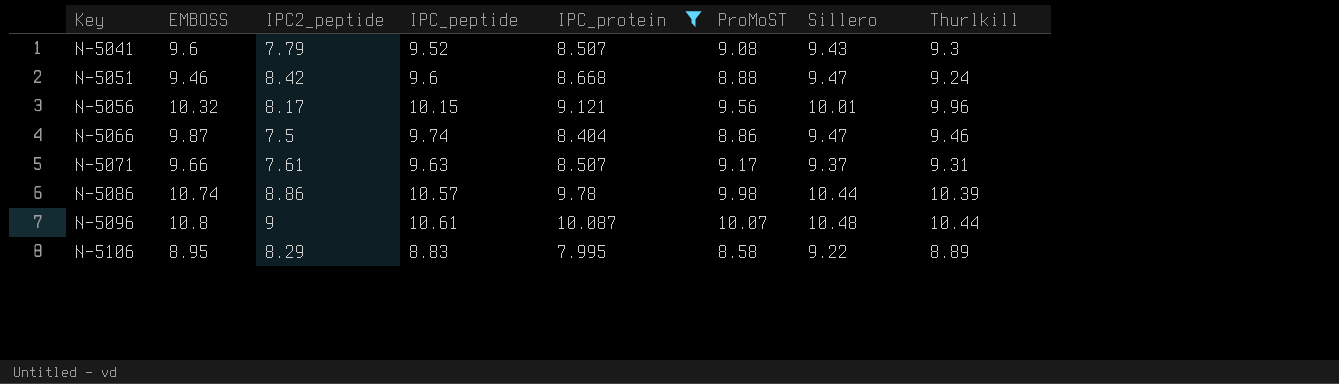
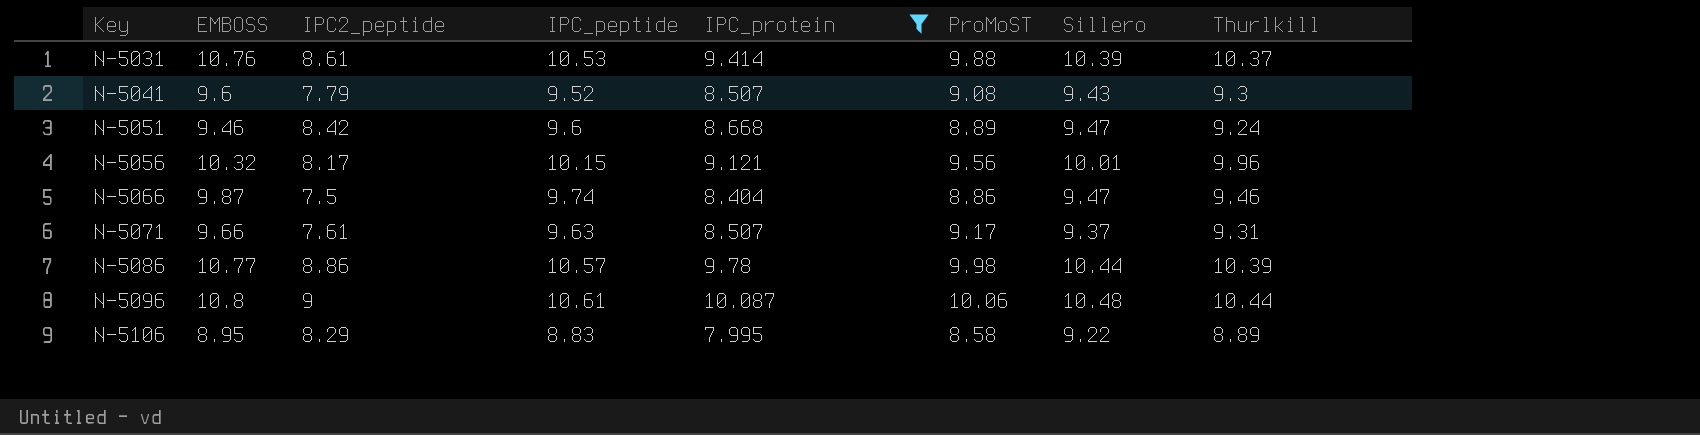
row N-5031: none -> 10.76 | 8.61 | 10.53 | 9.414 | 9.88 | 10.39 | 10.37
N-5051 | ProMoST: 8.88 -> 8.89
N-5086 | EMBOSS: 10.74 -> 10.77
N-5096 | ProMoST: 10.07 -> 10.06

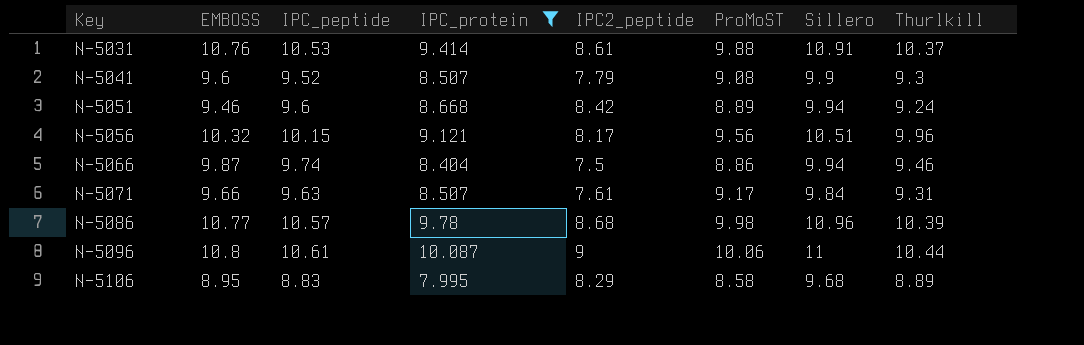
column IPC2_peptide | position: 3 -> 5
N-5031 | Sillero: 10.39 -> 10.91
N-5041 | Sillero: 9.43 -> 9.9
N-5051 | Sillero: 9.47 -> 9.94
N-5056 | Sillero: 10.01 -> 10.51
N-5066 | Sillero: 9.47 -> 9.94
N-5071 | Sillero: 9.37 -> 9.84
N-5086 | IPC2_peptide: 8.86 -> 8.68
N-5086 | Sillero: 10.44 -> 10.96
N-5096 | Sillero: 10.48 -> 11
N-5106 | Sillero: 9.22 -> 9.68

